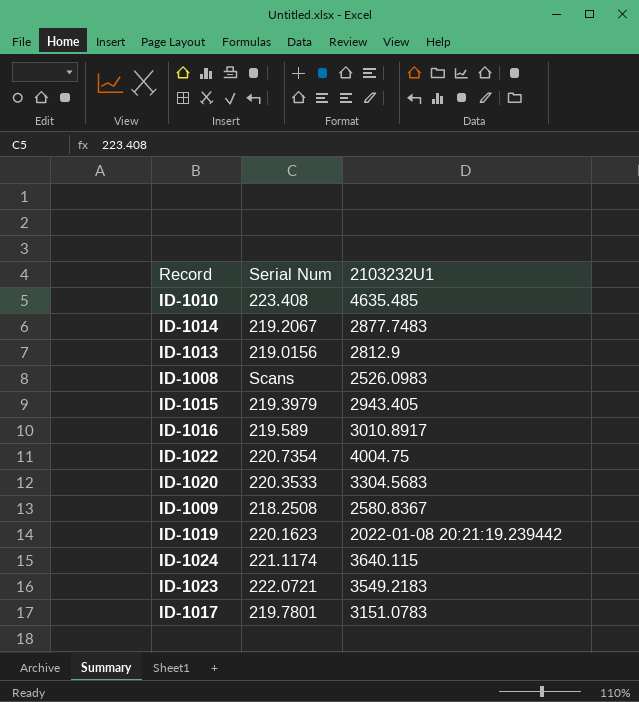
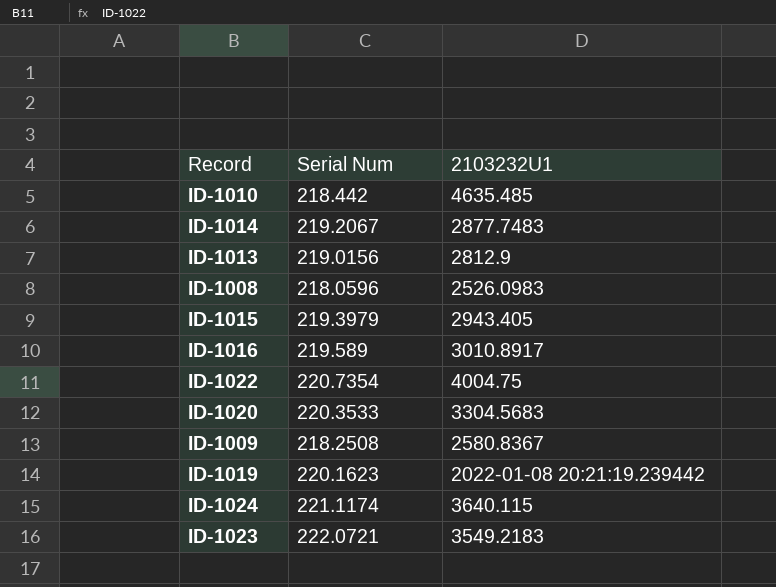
row ID-1017: 219.7801 | 3151.0783 -> none
ID-1010 | Serial Num: 223.408 -> 218.442
ID-1008 | Serial Num: Scans -> 218.0596

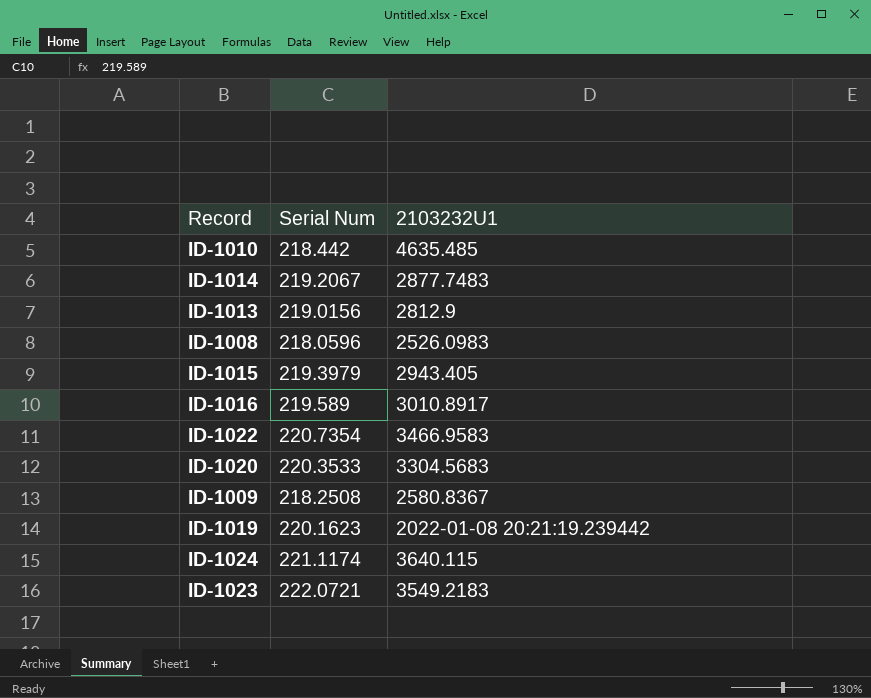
ID-1022 | 2103232U1: 4004.75 -> 3466.9583

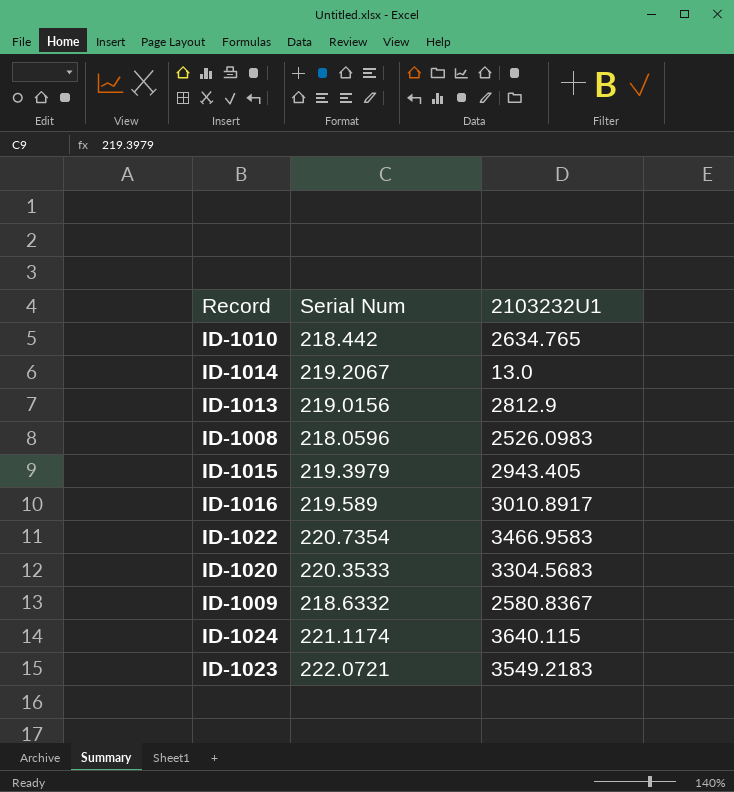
row ID-1019: 220.1623 | 2022-01-08 20:21:19.239442 -> none
ID-1010 | 2103232U1: 4635.485 -> 2634.765
ID-1014 | 2103232U1: 2877.7483 -> 13.0
ID-1009 | Serial Num: 218.2508 -> 218.6332

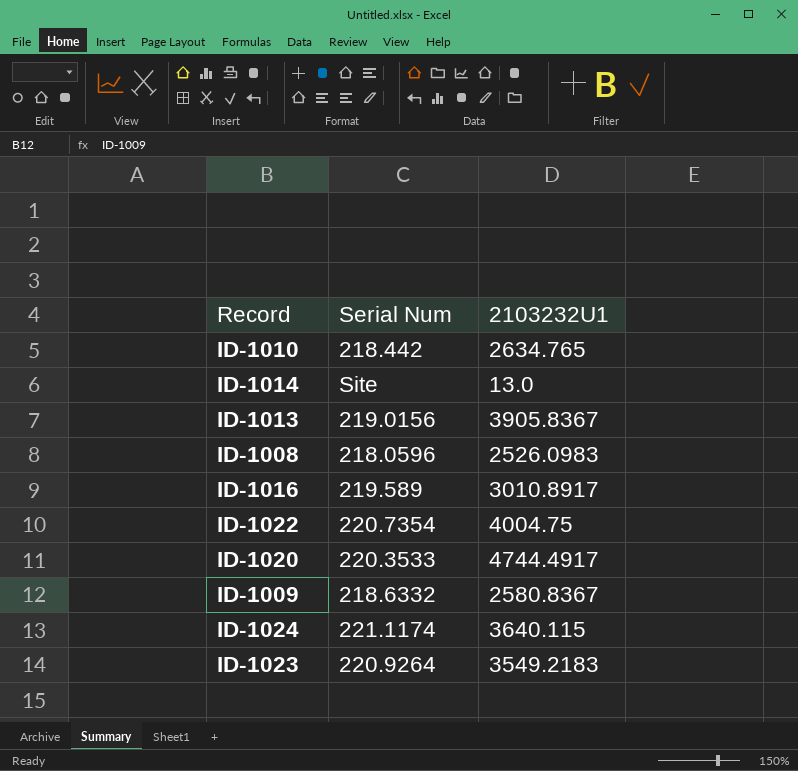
row ID-1015: 219.3979 | 2943.405 -> none
ID-1014 | Serial Num: 219.2067 -> Site
ID-1013 | 2103232U1: 2812.9 -> 3905.8367
ID-1022 | 2103232U1: 3466.9583 -> 4004.75
ID-1020 | 2103232U1: 3304.5683 -> 4744.4917
ID-1023 | Serial Num: 222.0721 -> 220.9264

